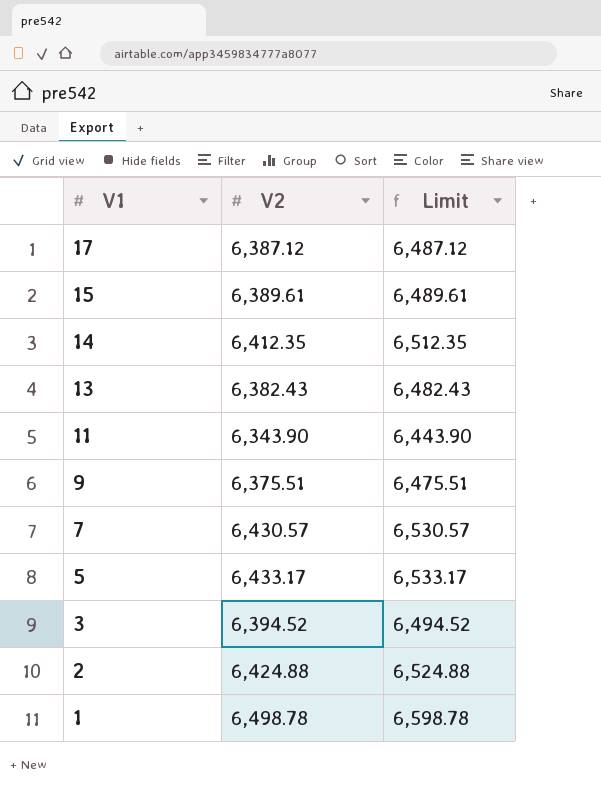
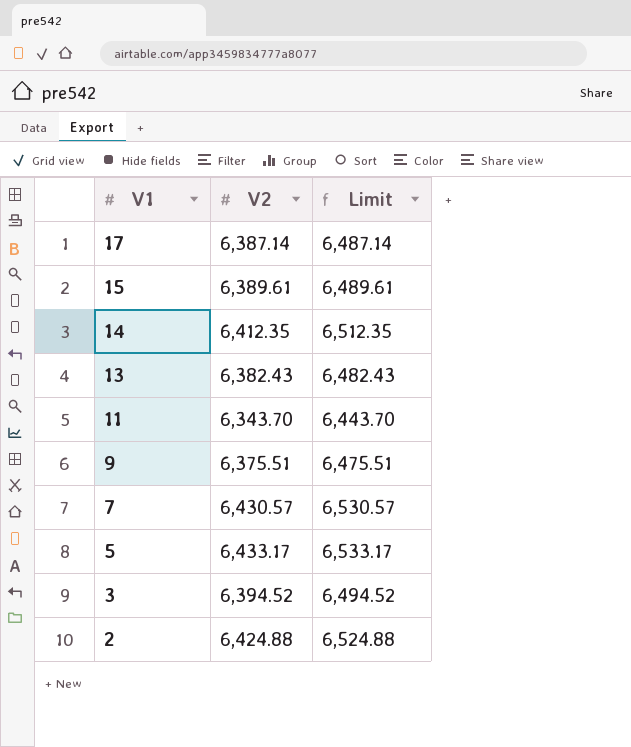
row 1: 6,498.78 | 6,598.78 -> none
17 | V2: 6,387.12 -> 6,387.14
17 | Limit: 6,487.12 -> 6,487.14
11 | V2: 6,343.90 -> 6,343.70
11 | Limit: 6,443.90 -> 6,443.70

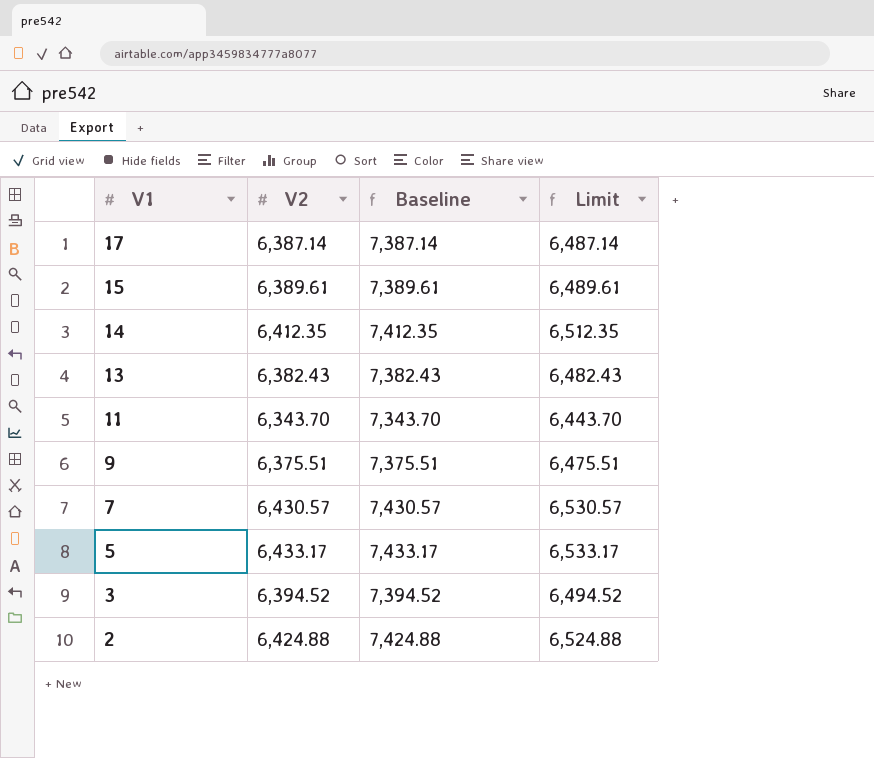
column Baseline | formula: none -> [V2] + 1000

